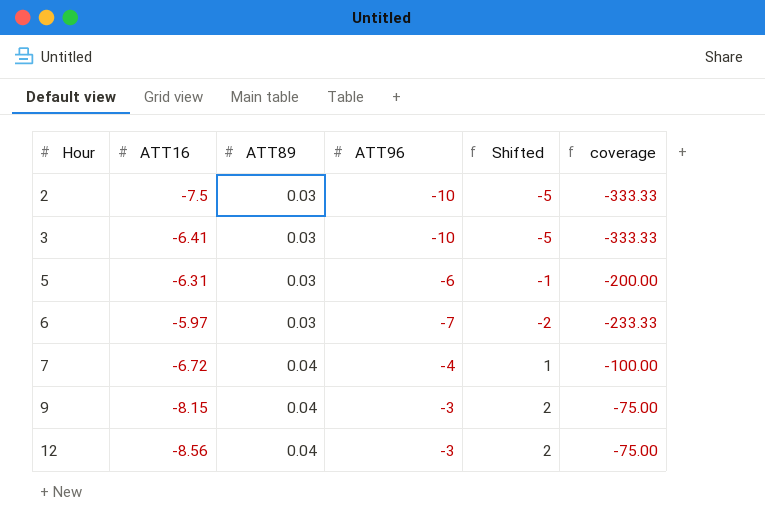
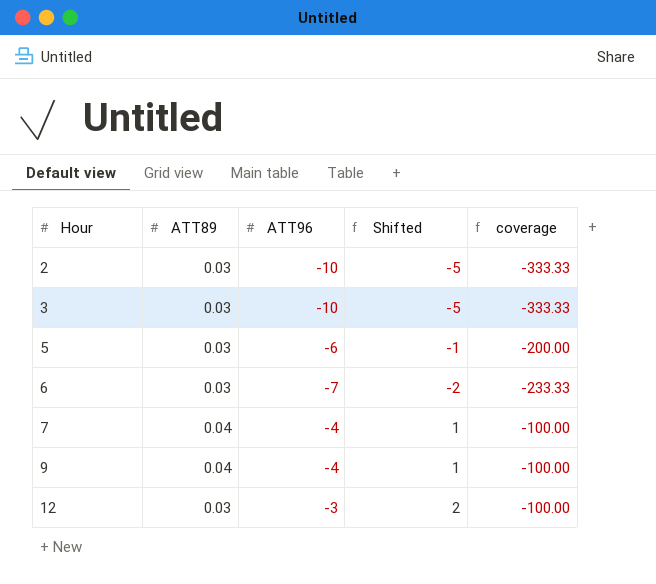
column ATT16 | position: 2 -> none
9 | ATT96: -3 -> -4
9 | Shifted: 2 -> 1
9 | coverage: -75.00 -> -100.00
12 | ATT89: 0.04 -> 0.03
12 | coverage: -75.00 -> -100.00

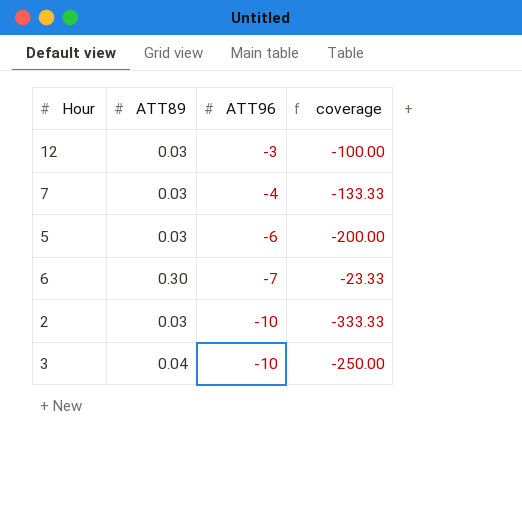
row order: Hour ascending -> ATT96 descending
column Shifted | formula: [ATT96] + 5 -> none
row 9: 0.04 | -4 | 1 | -100.00 -> none
7 | ATT89: 0.04 -> 0.03
7 | coverage: -100.00 -> -133.33
6 | ATT89: 0.03 -> 0.30
6 | coverage: -233.33 -> -23.33
3 | ATT89: 0.03 -> 0.04
3 | coverage: -333.33 -> -250.00

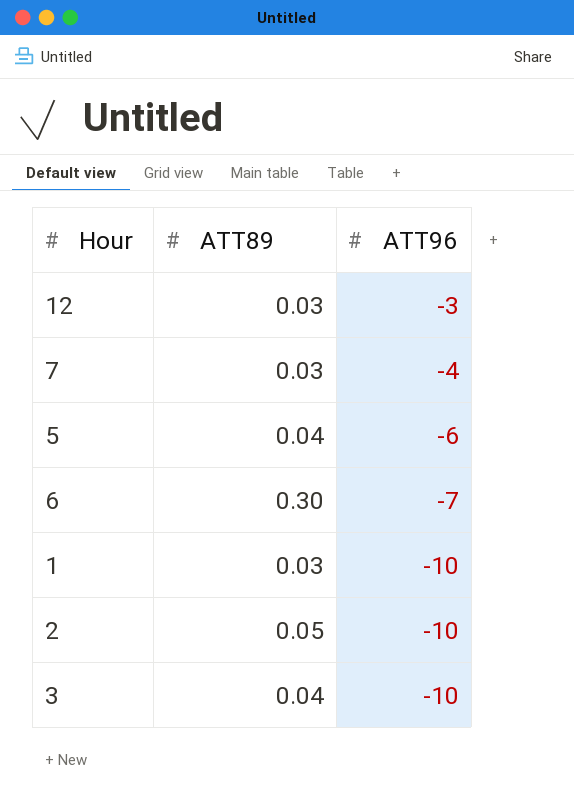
column coverage | formula: [ATT96] / [ATT89] -> none
5 | ATT89: 0.03 -> 0.04
row 1: none -> 0.03 | -10
2 | ATT89: 0.03 -> 0.05

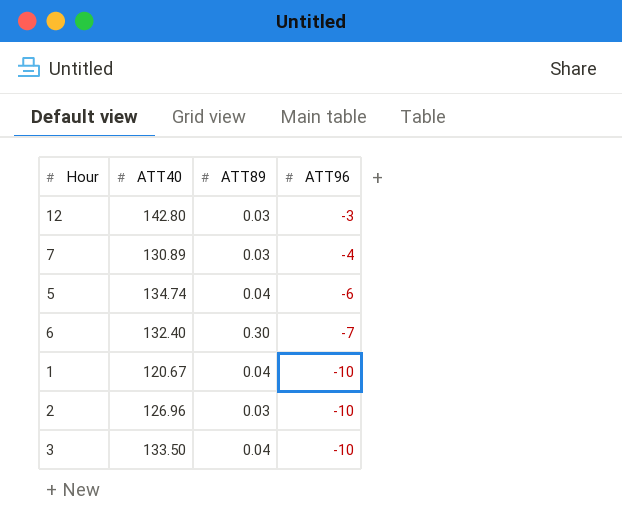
column ATT40 | position: none -> 2
1 | ATT89: 0.03 -> 0.04
2 | ATT89: 0.05 -> 0.03

